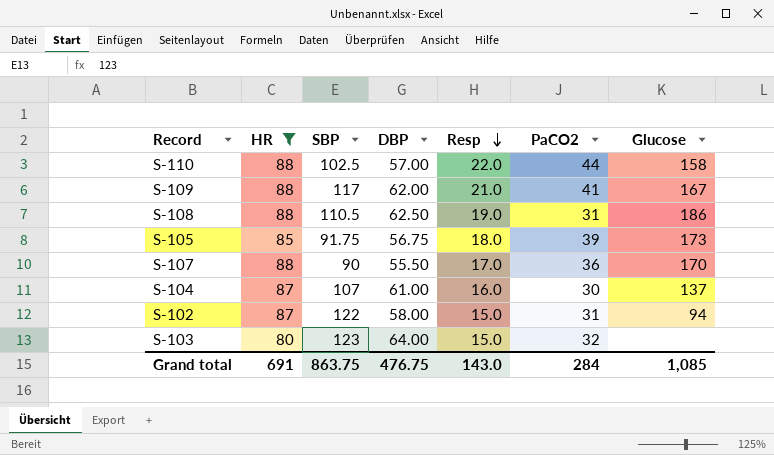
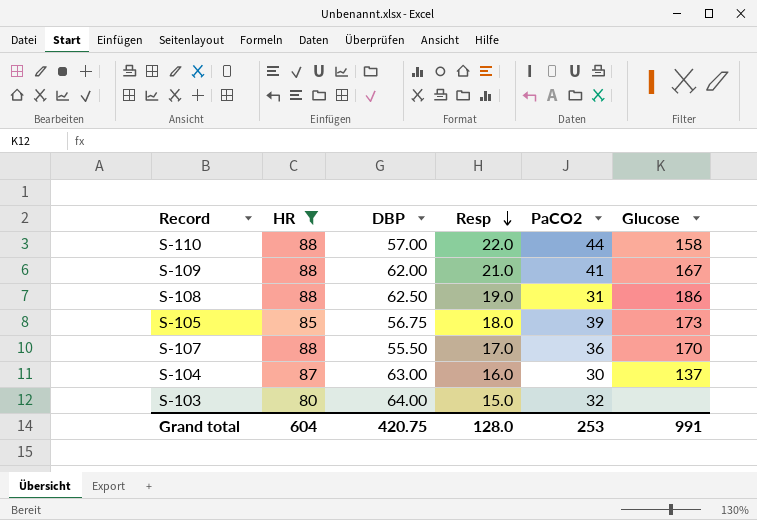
column SBP | position: 3 -> none
row S-102: 87 | 122 | 58.00 | 15.0 | 31 | 94 -> none
S-104 | DBP: 61.00 -> 63.00
Grand total | HR: 691 -> 604
Grand total | DBP: 476.75 -> 420.75
Grand total | Resp: 143.0 -> 128.0
Grand total | PaCO2: 284 -> 253
Grand total | Glucose: 1,085 -> 991

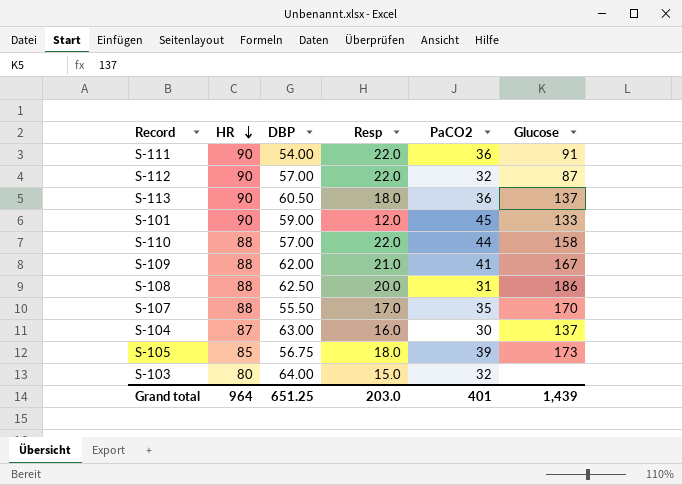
filter: HR != 90 -> none
row order: Resp descending -> HR descending
S-108 | Resp: 19.0 -> 20.0
S-107 | PaCO2: 36 -> 35
Grand total | HR: 604 -> 964
Grand total | DBP: 420.75 -> 651.25
Grand total | Resp: 128.0 -> 203.0
Grand total | PaCO2: 253 -> 401
Grand total | Glucose: 991 -> 1,439

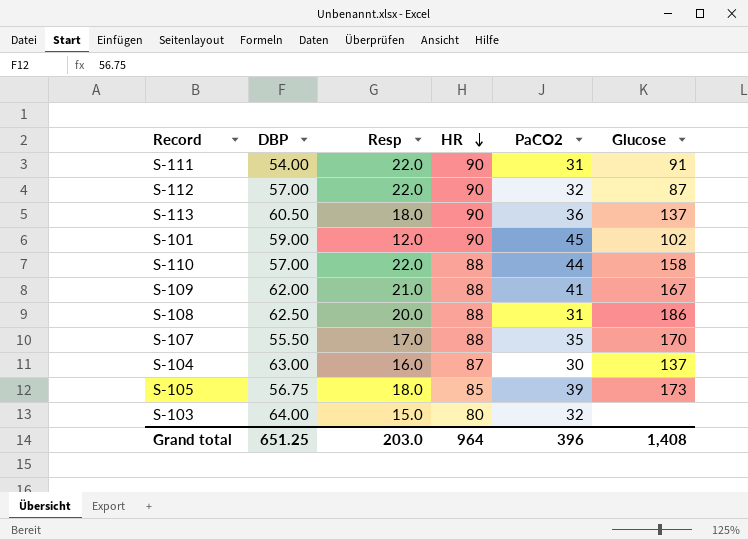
column HR | position: 2 -> 4
S-111 | PaCO2: 36 -> 31
S-101 | Glucose: 133 -> 102
Grand total | PaCO2: 401 -> 396
Grand total | Glucose: 1,439 -> 1,408

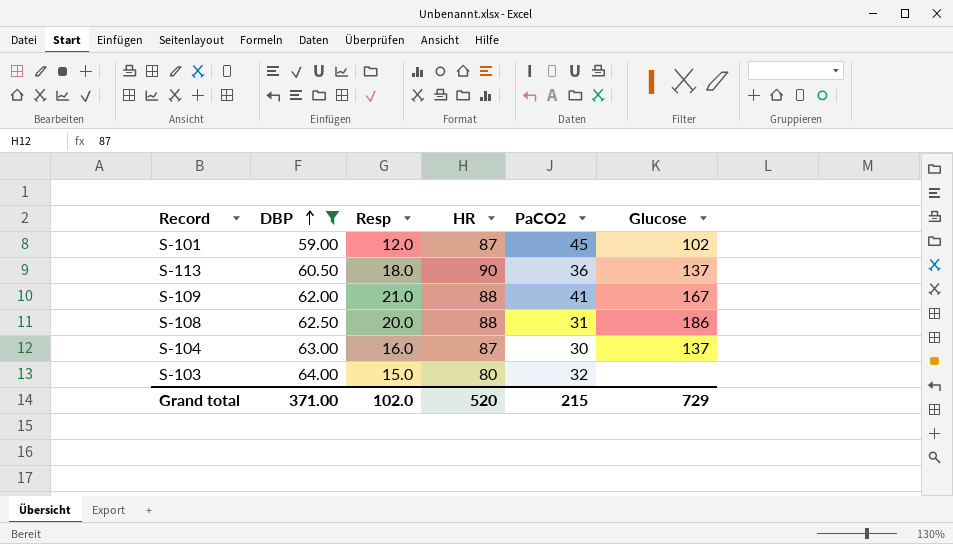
filter: none -> DBP >= 59.00
row order: HR descending -> DBP ascending
S-101 | HR: 90 -> 87
Grand total | DBP: 651.25 -> 371.00
Grand total | Resp: 203.0 -> 102.0
Grand total | HR: 964 -> 520
Grand total | PaCO2: 396 -> 215
Grand total | Glucose: 1,408 -> 729

